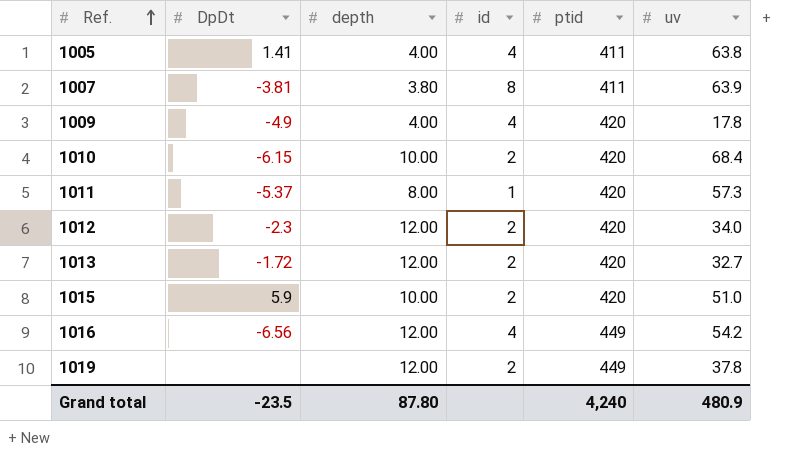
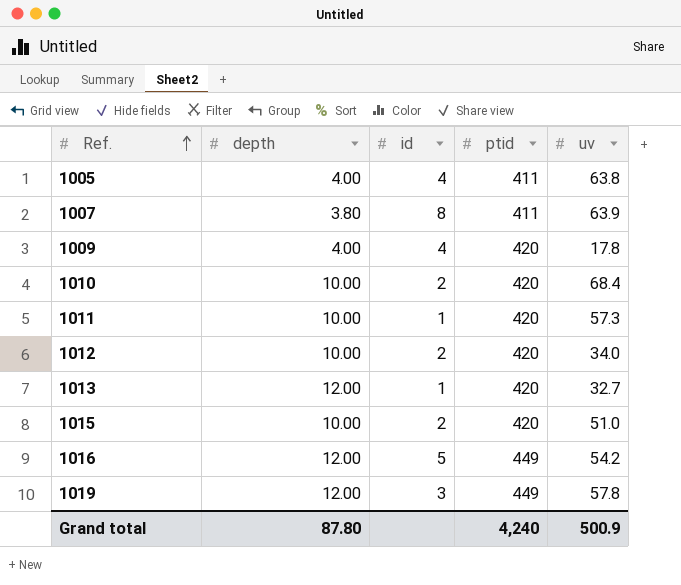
column DpDt | position: 2 -> none
1011 | depth: 8.00 -> 10.00
1012 | depth: 12.00 -> 10.00
1013 | id: 2 -> 1
1016 | id: 4 -> 5
1019 | id: 2 -> 3
1019 | uv: 37.8 -> 57.8
Grand total | uv: 480.9 -> 500.9

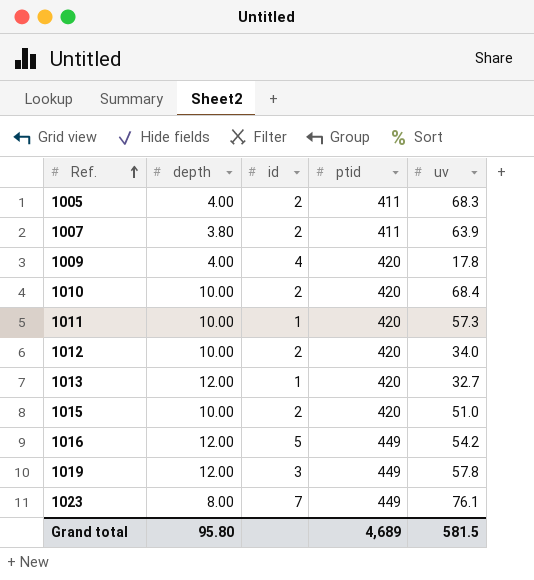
1005 | id: 4 -> 2
1005 | uv: 63.8 -> 68.3
1007 | id: 8 -> 2
row 1023: none -> 8.00 | 7 | 449 | 76.1
Grand total | depth: 87.80 -> 95.80
Grand total | ptid: 4,240 -> 4,689
Grand total | uv: 500.9 -> 581.5

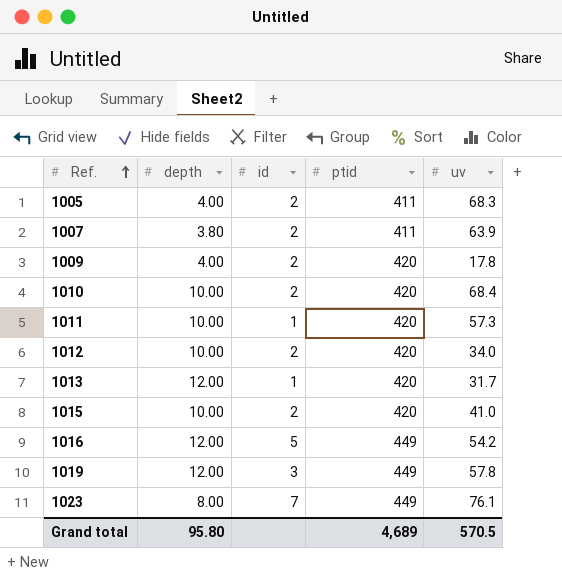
1009 | id: 4 -> 2
1013 | uv: 32.7 -> 31.7
1015 | uv: 51.0 -> 41.0
Grand total | uv: 581.5 -> 570.5

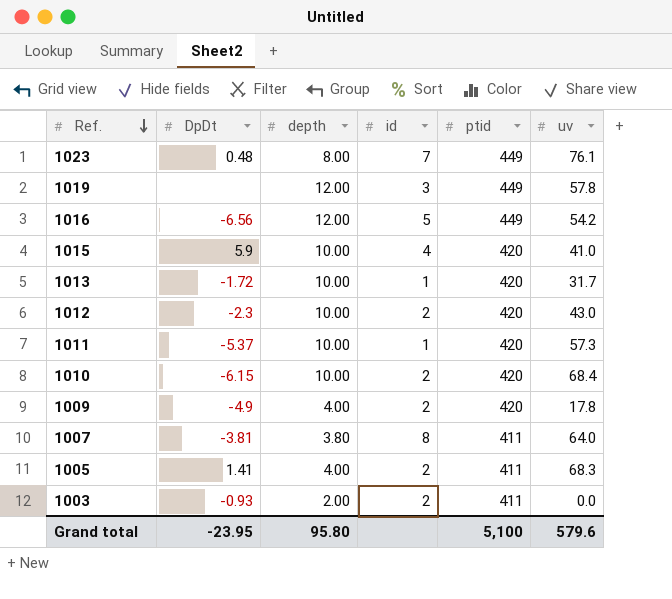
row order: Ref. ascending -> Ref. descending
column DpDt | position: none -> 2
1015 | id: 2 -> 4
1013 | depth: 12.00 -> 10.00
1012 | uv: 34.0 -> 43.0
1007 | id: 2 -> 8
1007 | uv: 63.9 -> 64.0
row 1003: none -> -0.93 | 2.00 | 2 | 411 | 0.0
Grand total | ptid: 4,689 -> 5,100
Grand total | uv: 570.5 -> 579.6

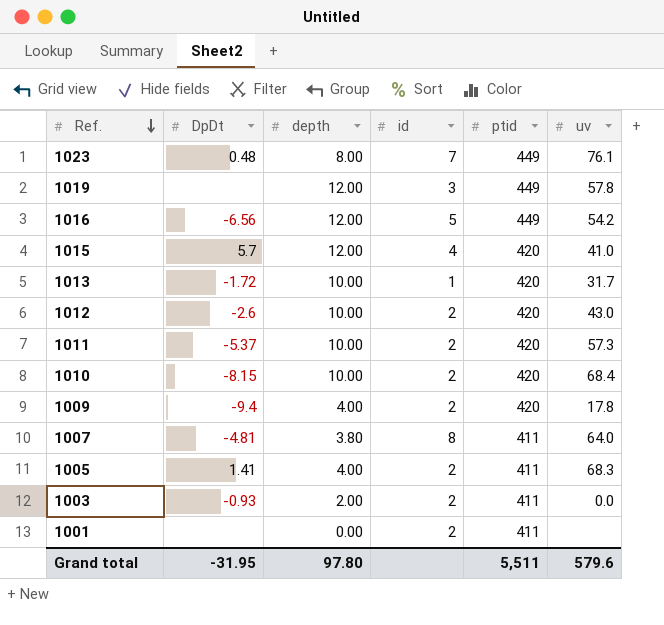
1015 | DpDt: 5.9 -> 5.7
1015 | depth: 10.00 -> 12.00
1012 | DpDt: -2.3 -> -2.6
1011 | id: 1 -> 2
1010 | DpDt: -6.15 -> -8.15
1009 | DpDt: -4.9 -> -9.4
1007 | DpDt: -3.81 -> -4.81
row 1001: none -> none | 0.00 | 2 | 411 | none
Grand total | DpDt: -23.95 -> -31.95
Grand total | depth: 95.80 -> 97.80
Grand total | ptid: 5,100 -> 5,511

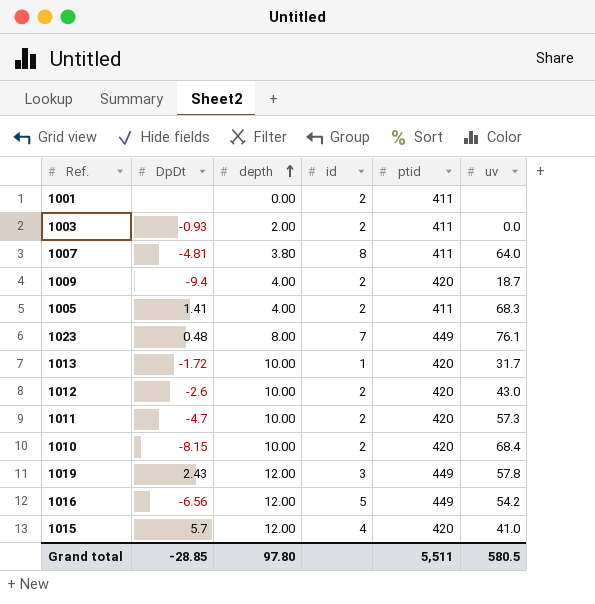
row order: Ref. descending -> depth ascending
1009 | uv: 17.8 -> 18.7
1011 | DpDt: -5.37 -> -4.7
1019 | DpDt: none -> 2.43
Grand total | DpDt: -31.95 -> -28.85
Grand total | uv: 579.6 -> 580.5

